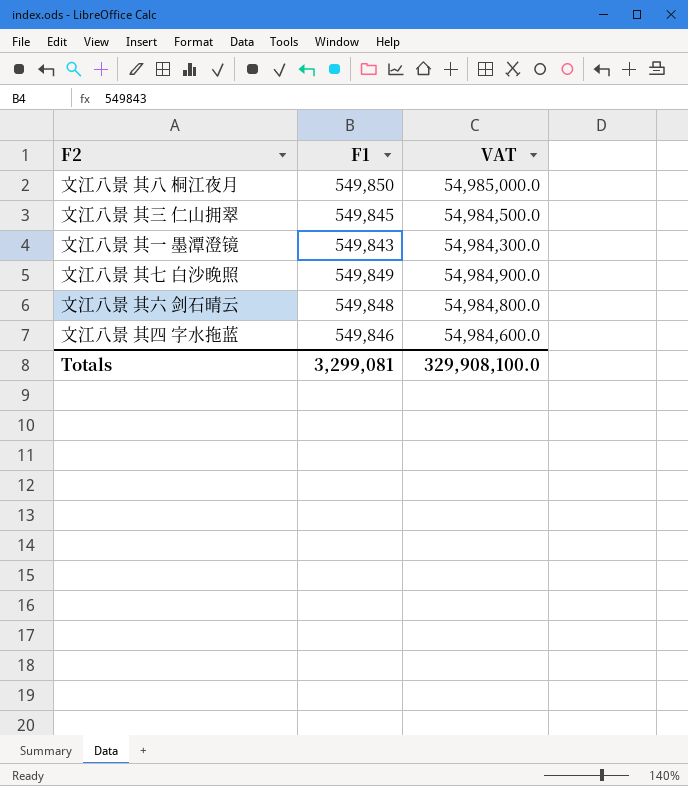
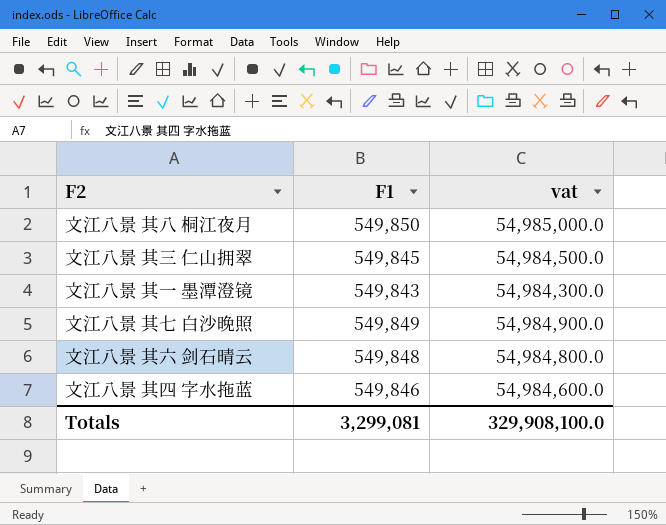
column name: VAT -> vat

